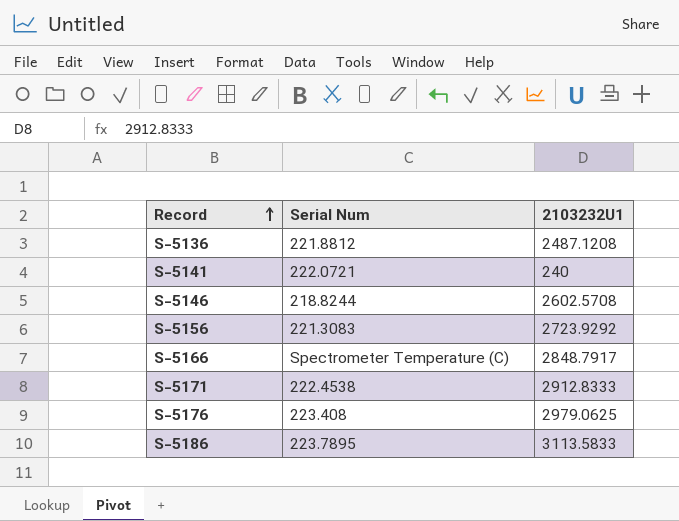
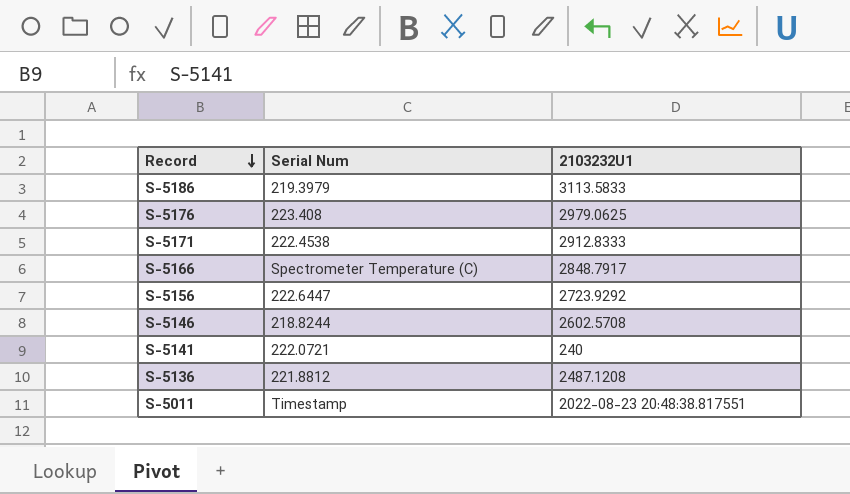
row order: Record ascending -> Record descending
S-5186 | Serial Num: 223.7895 -> 219.3979
S-5156 | Serial Num: 221.3083 -> 222.6447
row S-5011: none -> Timestamp | 2022-08-23 20:48:38.817551

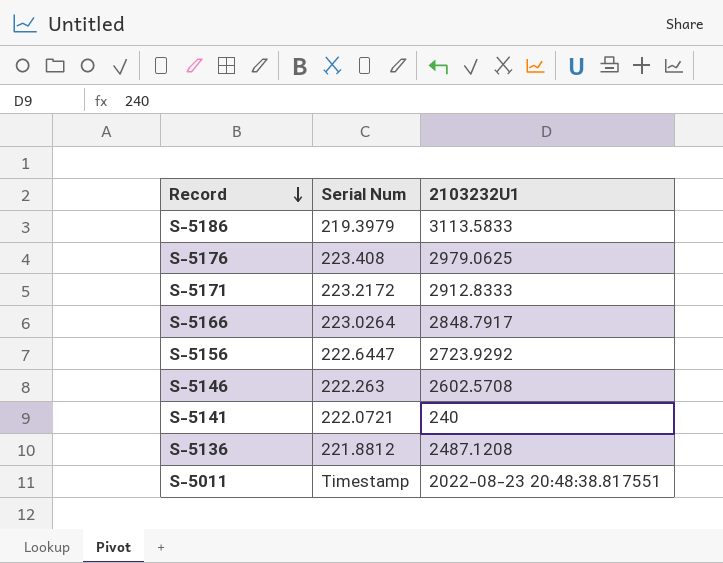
S-5171 | Serial Num: 222.4538 -> 223.2172
S-5166 | Serial Num: Spectrometer Temperature (C) -> 223.0264
S-5146 | Serial Num: 218.8244 -> 222.263

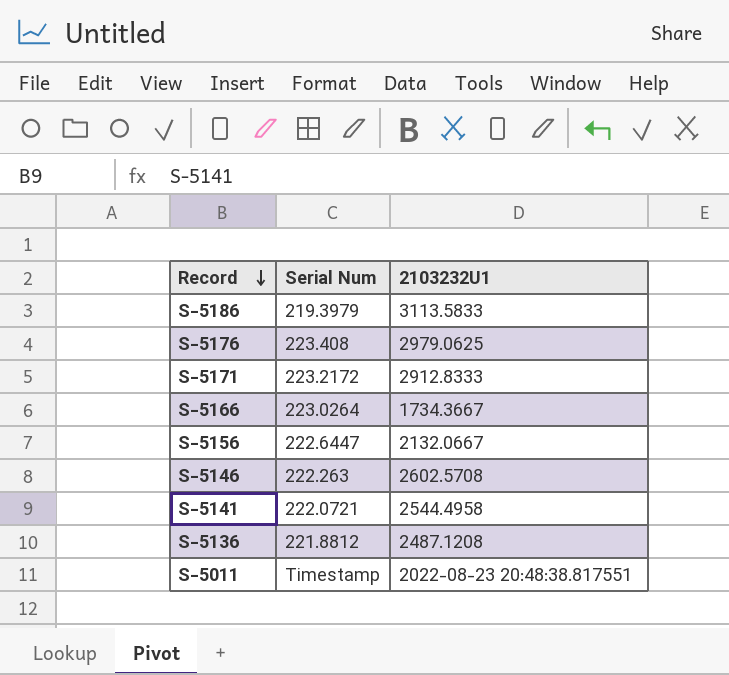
S-5166 | 2103232U1: 2848.7917 -> 1734.3667
S-5156 | 2103232U1: 2723.9292 -> 2132.0667
S-5141 | 2103232U1: 240 -> 2544.4958

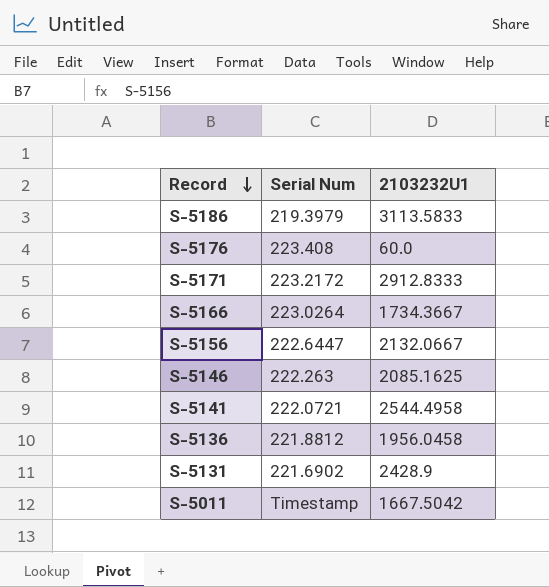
S-5176 | 2103232U1: 2979.0625 -> 60.0
S-5146 | 2103232U1: 2602.5708 -> 2085.1625
S-5136 | 2103232U1: 2487.1208 -> 1956.0458
row S-5131: none -> 221.6902 | 2428.9
S-5011 | 2103232U1: 2022-08-23 20:48:38.817551 -> 1667.5042

